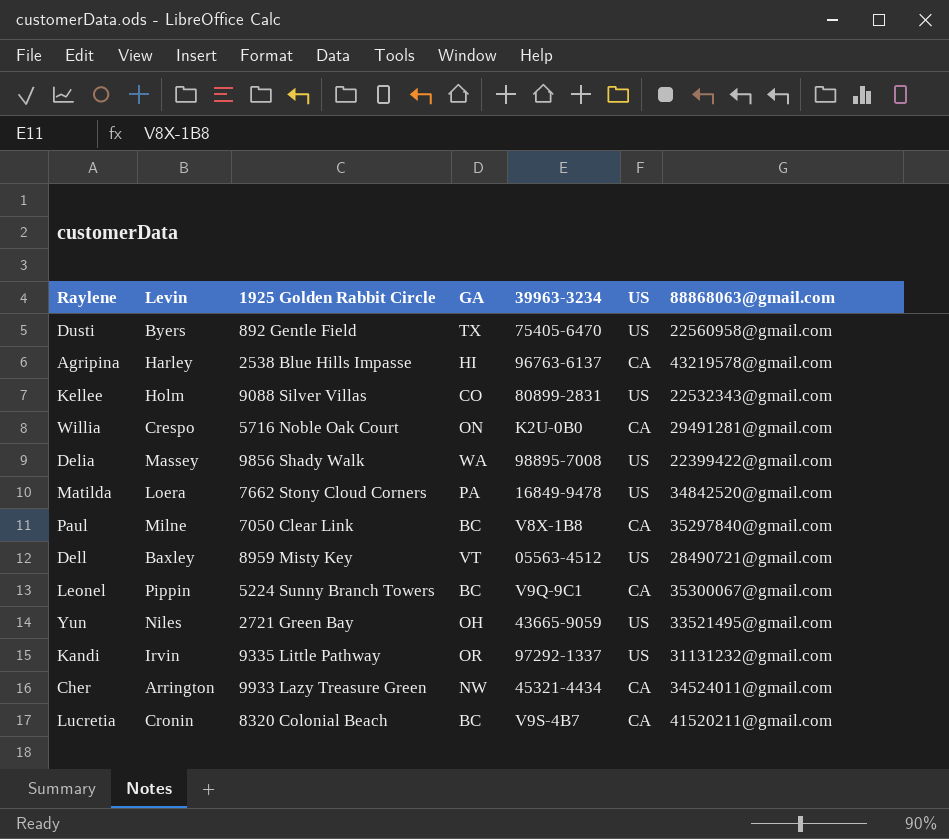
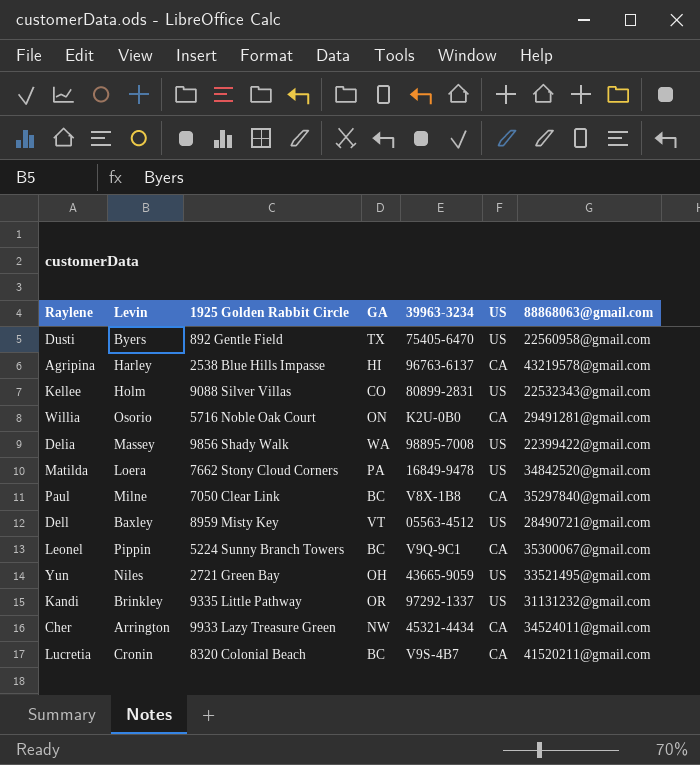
Willia | Levin: Crespo -> Osorio
Kandi | Levin: Irvin -> Brinkley

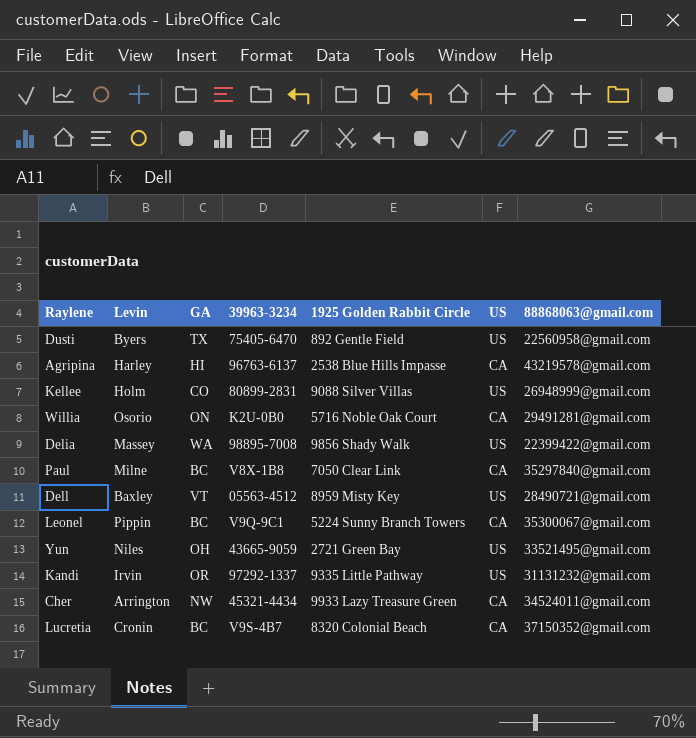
column 1925 Golden Rabbit Circle | position: 3 -> 5
row Matilda: Loera | 7662 Stony Cloud Corners | PA | 16849-9478 | US | 34842520@gmail.com -> none
Kellee | 88868063@gmail.com: 22532343@gmail.com -> 26948999@gmail.com
Kandi | Levin: Brinkley -> Irvin
Lucretia | 88868063@gmail.com: 41520211@gmail.com -> 37150352@gmail.com

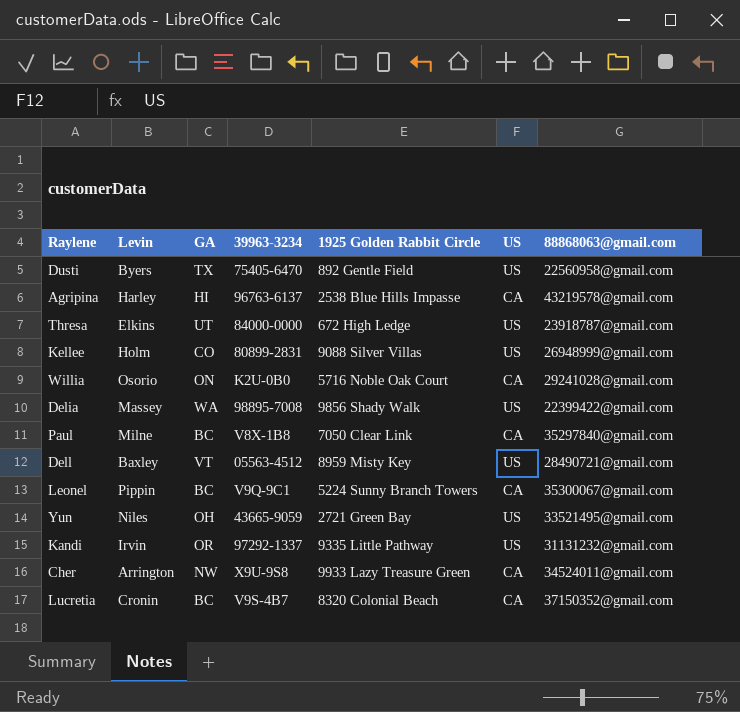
row Thresa: none -> Elkins | UT | 84000-0000 | 672 High Ledge | US | 23918787@gmail.com
Willia | 88868063@gmail.com: 29491281@gmail.com -> 29241028@gmail.com
Cher | 39963-3234: 45321-4434 -> X9U-9S8

